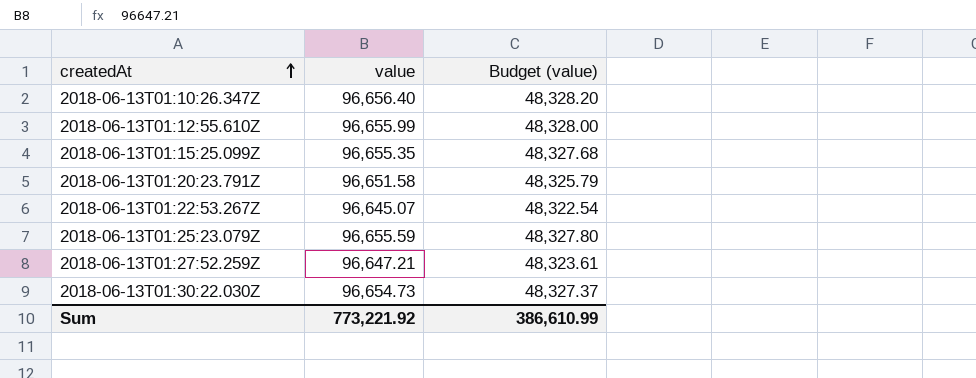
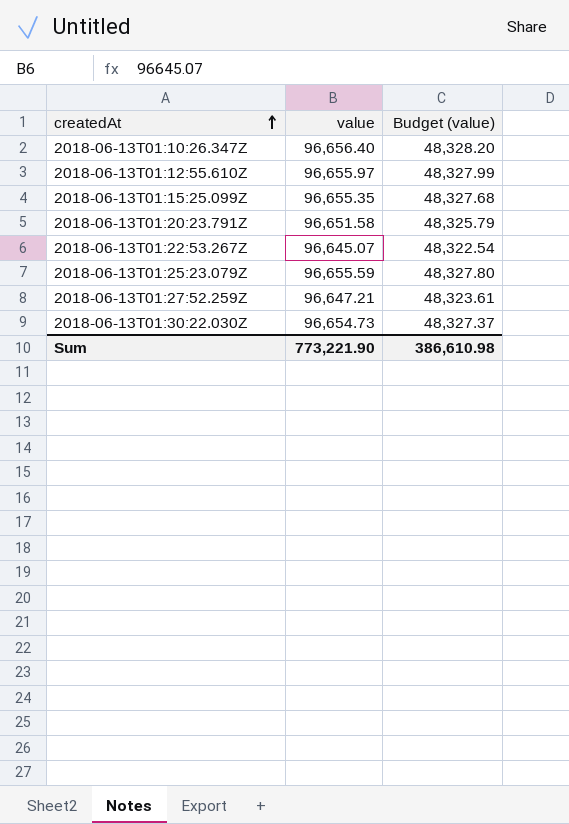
2018-06-13T01:12:55.610Z | value: 96,655.99 -> 96,655.97
2018-06-13T01:12:55.610Z | Budget (value): 48,328.00 -> 48,327.99
Sum | value: 773,221.92 -> 773,221.90
Sum | Budget (value): 386,610.99 -> 386,610.98

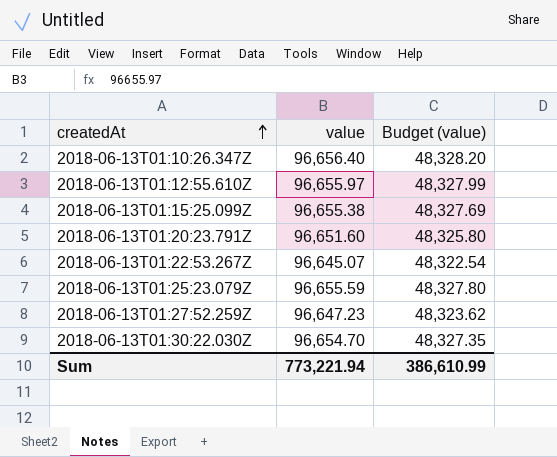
2018-06-13T01:15:25.099Z | value: 96,655.35 -> 96,655.38
2018-06-13T01:15:25.099Z | Budget (value): 48,327.68 -> 48,327.69
2018-06-13T01:20:23.791Z | value: 96,651.58 -> 96,651.60
2018-06-13T01:20:23.791Z | Budget (value): 48,325.79 -> 48,325.80
2018-06-13T01:27:52.259Z | value: 96,647.21 -> 96,647.23
2018-06-13T01:27:52.259Z | Budget (value): 48,323.61 -> 48,323.62
2018-06-13T01:30:22.030Z | value: 96,654.73 -> 96,654.70
2018-06-13T01:30:22.030Z | Budget (value): 48,327.37 -> 48,327.35
Sum | value: 773,221.90 -> 773,221.94
Sum | Budget (value): 386,610.98 -> 386,610.99

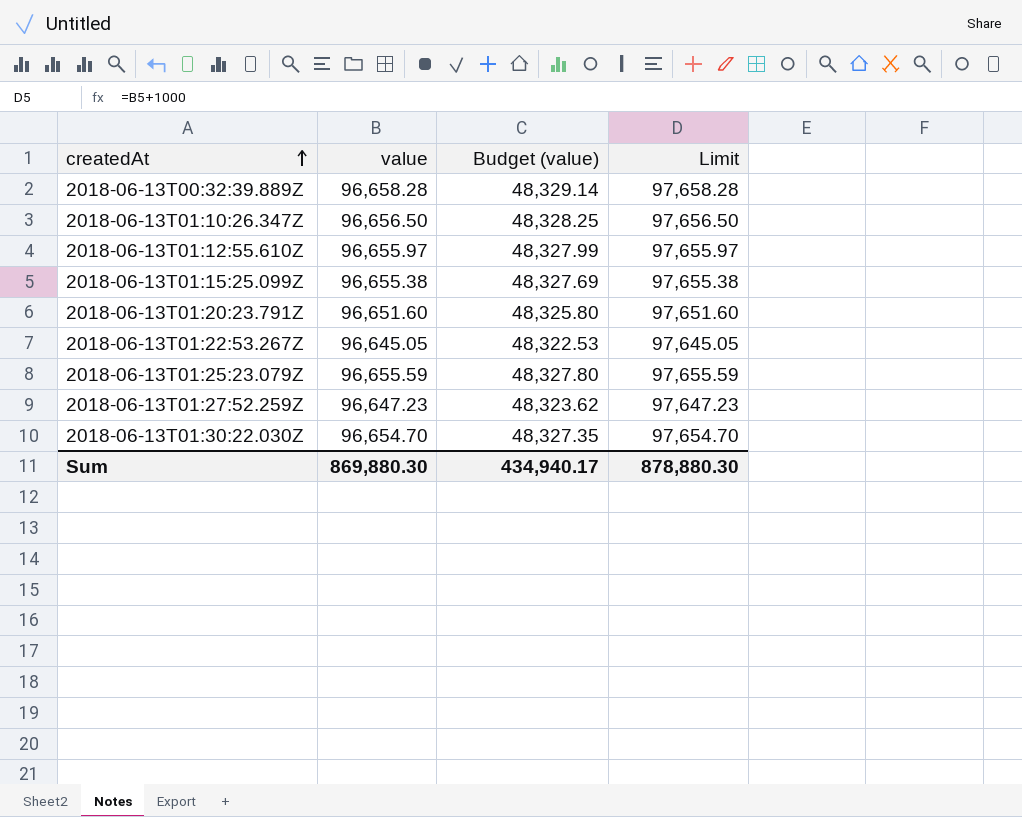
column Limit | formula: none -> [value] + 1000
row 2018-06-13T00:32:39.889Z: none -> 96,658.28 | 48,329.14 | 97,658.28
2018-06-13T01:10:26.347Z | value: 96,656.40 -> 96,656.50
2018-06-13T01:10:26.347Z | Budget (value): 48,328.20 -> 48,328.25
2018-06-13T01:22:53.267Z | value: 96,645.07 -> 96,645.05
2018-06-13T01:22:53.267Z | Budget (value): 48,322.54 -> 48,322.53
Sum | value: 773,221.94 -> 869,880.30
Sum | Budget (value): 386,610.99 -> 434,940.17

